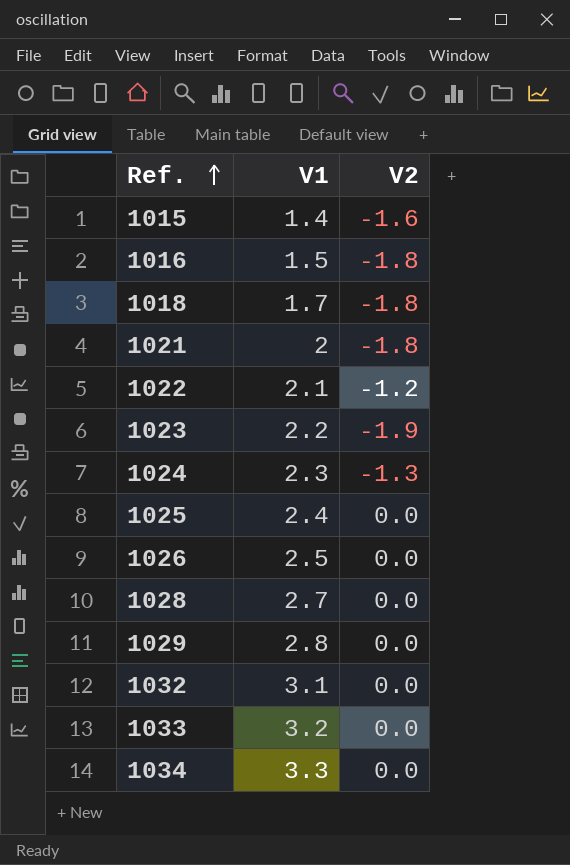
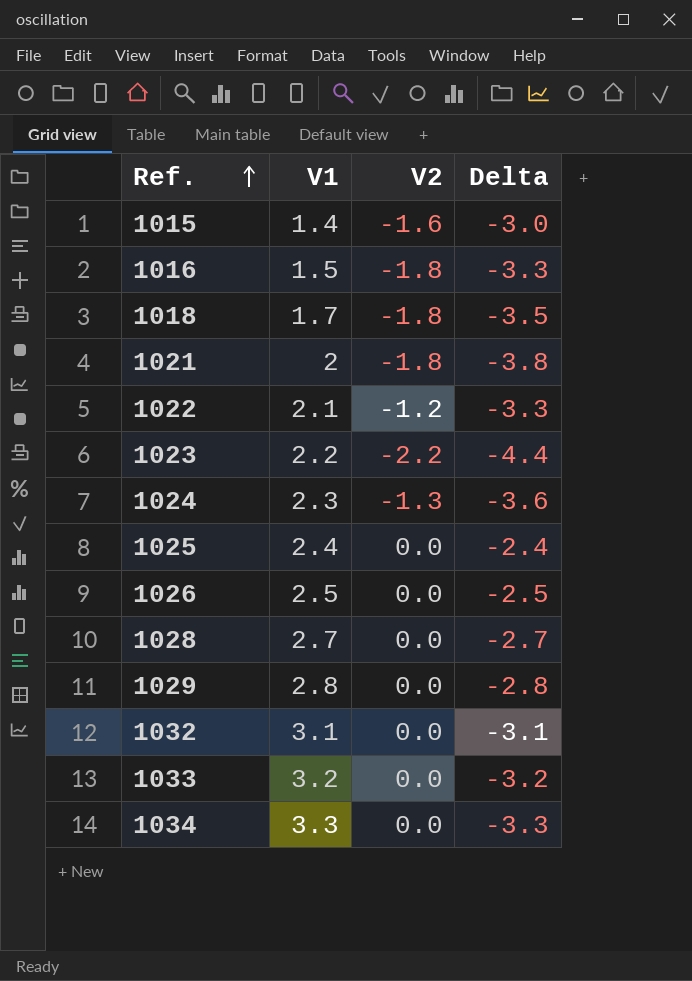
column Delta | formula: none -> [V2] - [V1]
1023 | V2: -1.9 -> -2.2

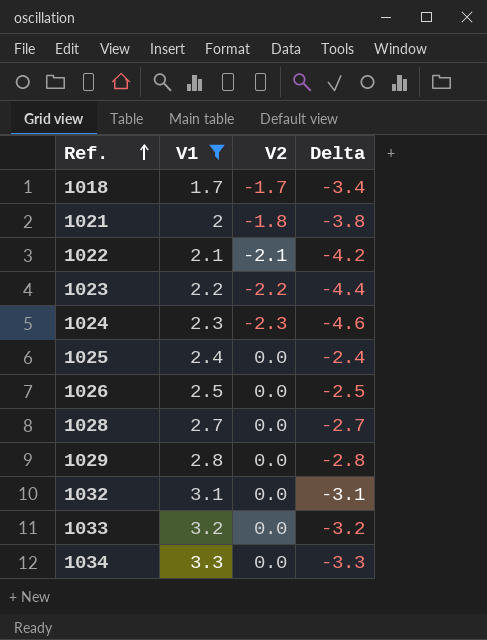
filter: none -> V1 >= 1.7
1018 | V2: -1.8 -> -1.7
1018 | Delta: -3.5 -> -3.4
1022 | V2: -1.2 -> -2.1
1022 | Delta: -3.3 -> -4.2
1024 | V2: -1.3 -> -2.3
1024 | Delta: -3.6 -> -4.6

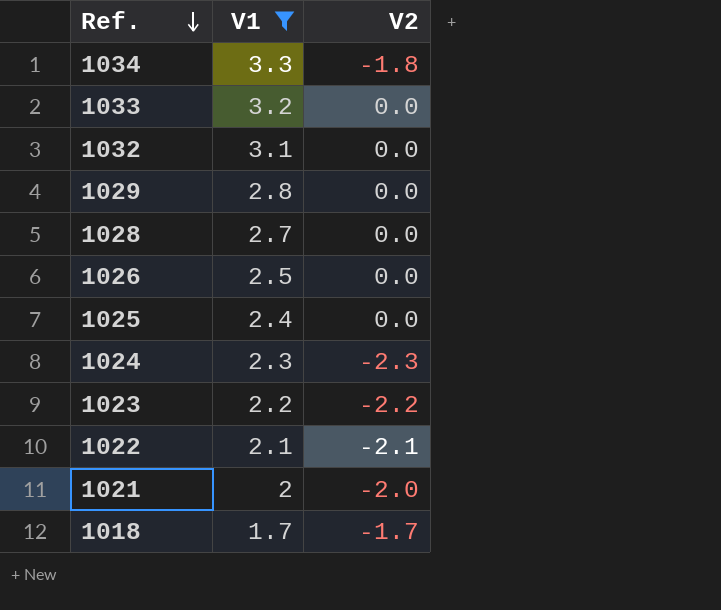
row order: Ref. ascending -> Ref. descending
column Delta | formula: [V2] - [V1] -> none
1034 | V2: 0.0 -> -1.8
1021 | V2: -1.8 -> -2.0

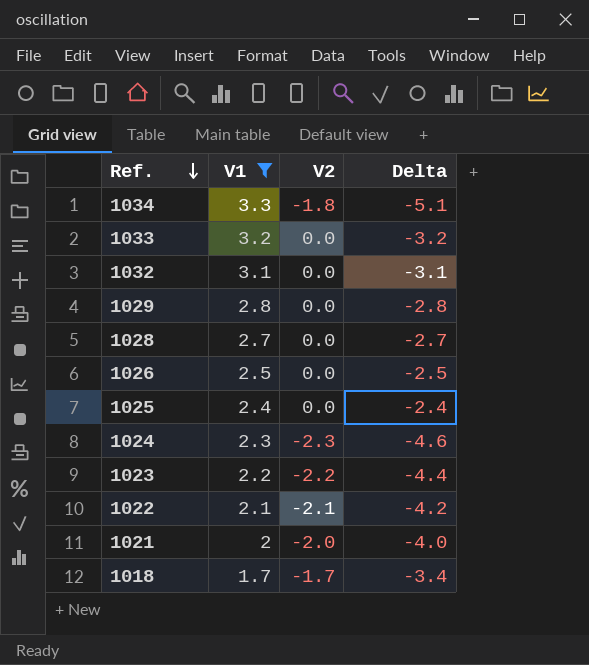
column Delta | formula: none -> [V2] - [V1]

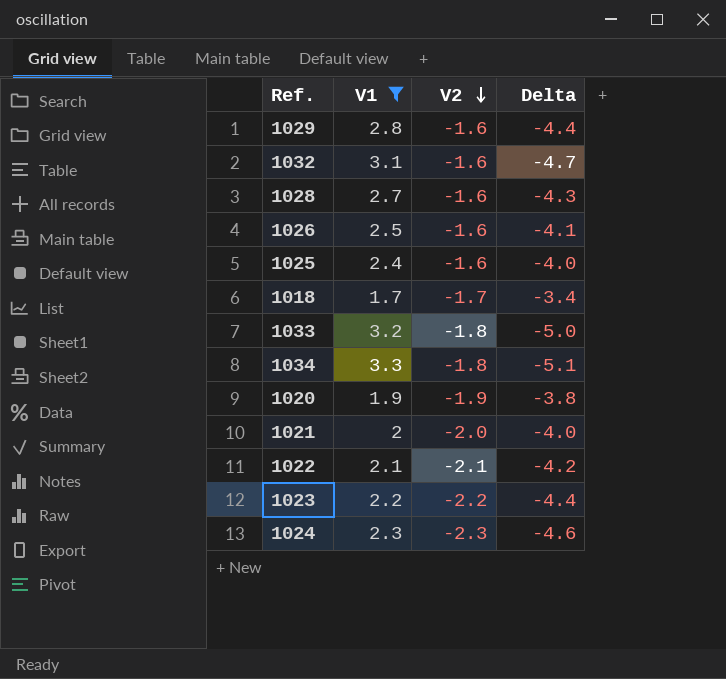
row order: Ref. descending -> V2 descending
1029 | V2: 0.0 -> -1.6
1029 | Delta: -2.8 -> -4.4
1032 | V2: 0.0 -> -1.6
1032 | Delta: -3.1 -> -4.7
1028 | V2: 0.0 -> -1.6
1028 | Delta: -2.7 -> -4.3
1026 | V2: 0.0 -> -1.6
1026 | Delta: -2.5 -> -4.1
1025 | V2: 0.0 -> -1.6
1025 | Delta: -2.4 -> -4.0
1033 | V2: 0.0 -> -1.8
1033 | Delta: -3.2 -> -5.0
row 1020: none -> 1.9 | -1.9 | -3.8

